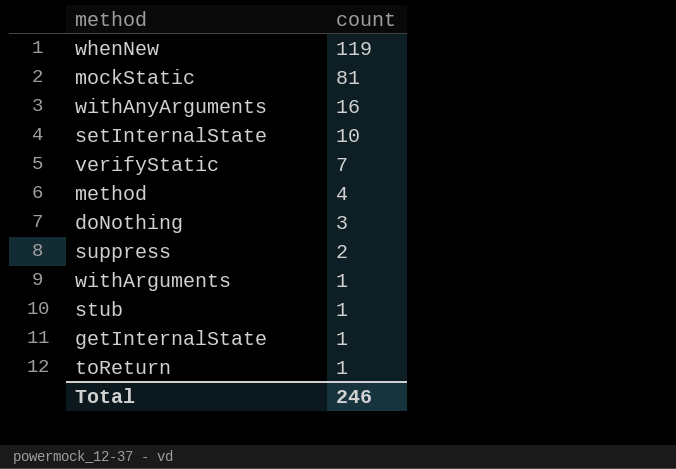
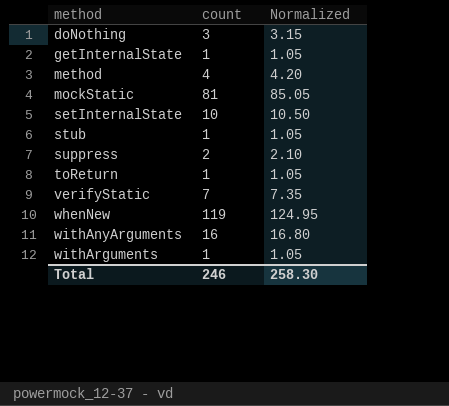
row order: count descending -> method ascending
column Normalized | formula: none -> [count] * 1.05

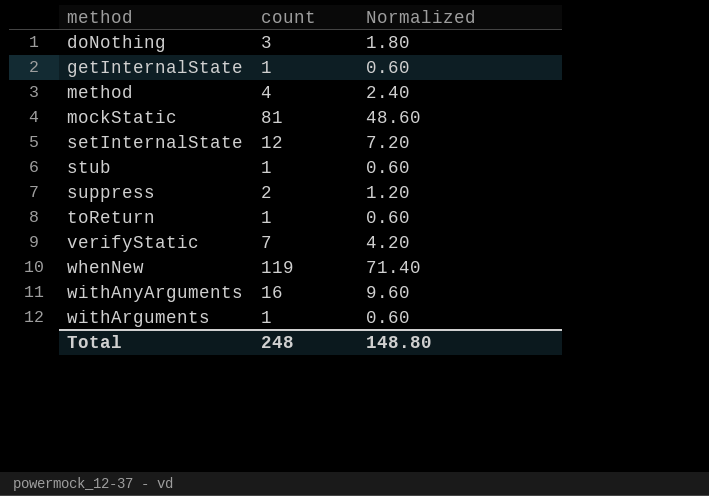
column Normalized | formula: [count] * 1.05 -> [count] * 0.6
setInternalState | count: 10 -> 12
Total | count: 246 -> 248
Total | Normalized: 258.30 -> 148.80

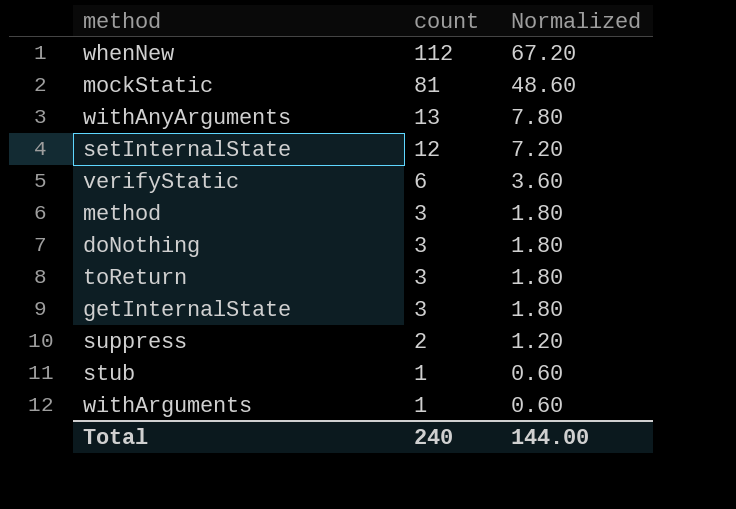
row order: method ascending -> count descending
whenNew | count: 119 -> 112
whenNew | Normalized: 71.40 -> 67.20
withAnyArguments | count: 16 -> 13
withAnyArguments | Normalized: 9.60 -> 7.80
verifyStatic | count: 7 -> 6
verifyStatic | Normalized: 4.20 -> 3.60
method | count: 4 -> 3
method | Normalized: 2.40 -> 1.80
toReturn | count: 1 -> 3
toReturn | Normalized: 0.60 -> 1.80
getInternalState | count: 1 -> 3
getInternalState | Normalized: 0.60 -> 1.80
Total | count: 248 -> 240
Total | Normalized: 148.80 -> 144.00

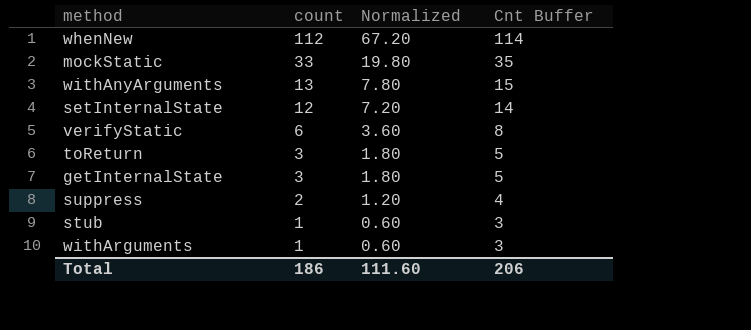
column Cnt Buffer | formula: none -> [count] + 2
row method: 3 | 1.80 -> none
row doNothing: 3 | 1.80 -> none
mockStatic | count: 81 -> 33
mockStatic | Normalized: 48.60 -> 19.80
Total | count: 240 -> 186
Total | Normalized: 144.00 -> 111.60

